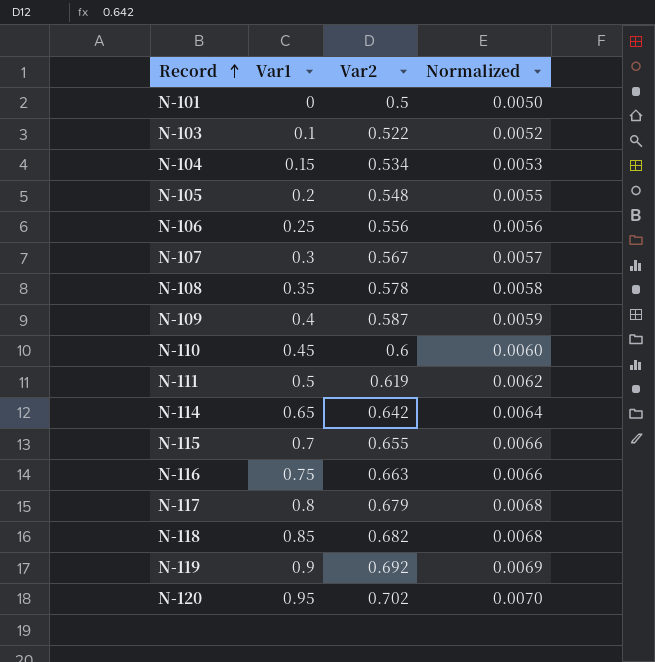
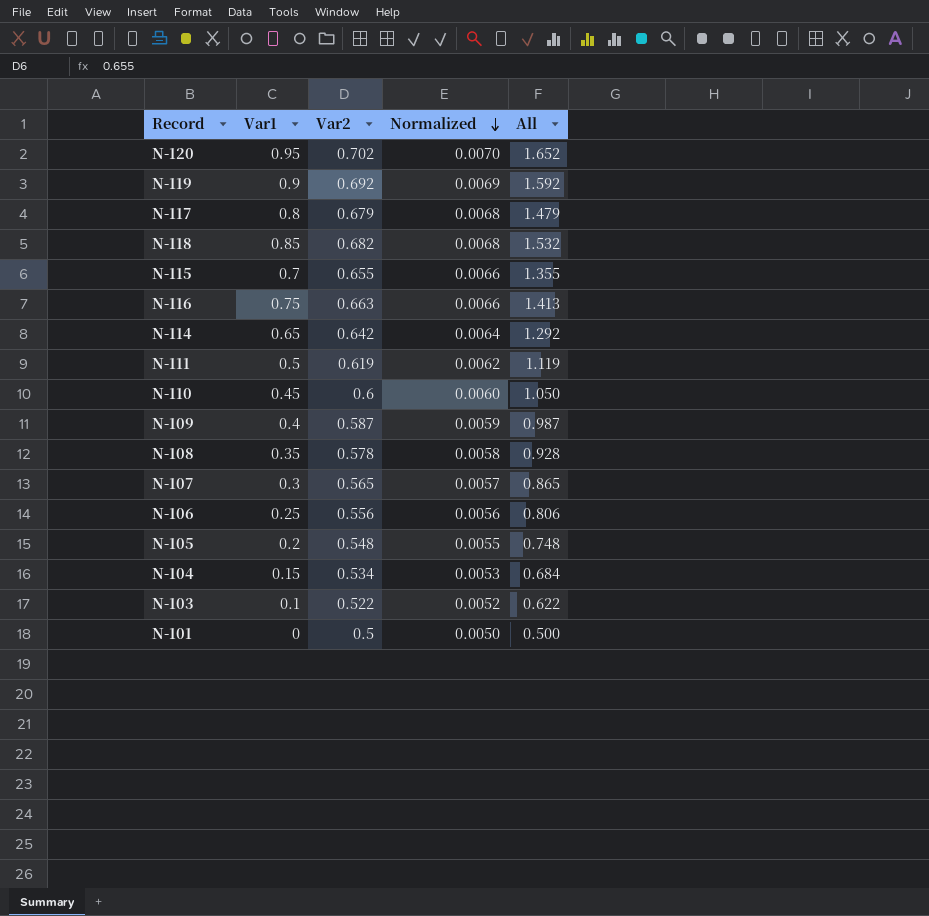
row order: Record ascending -> Normalized descending
column All | formula: none -> [Var1] + [Var2]
N-107 | Var2: 0.567 -> 0.565

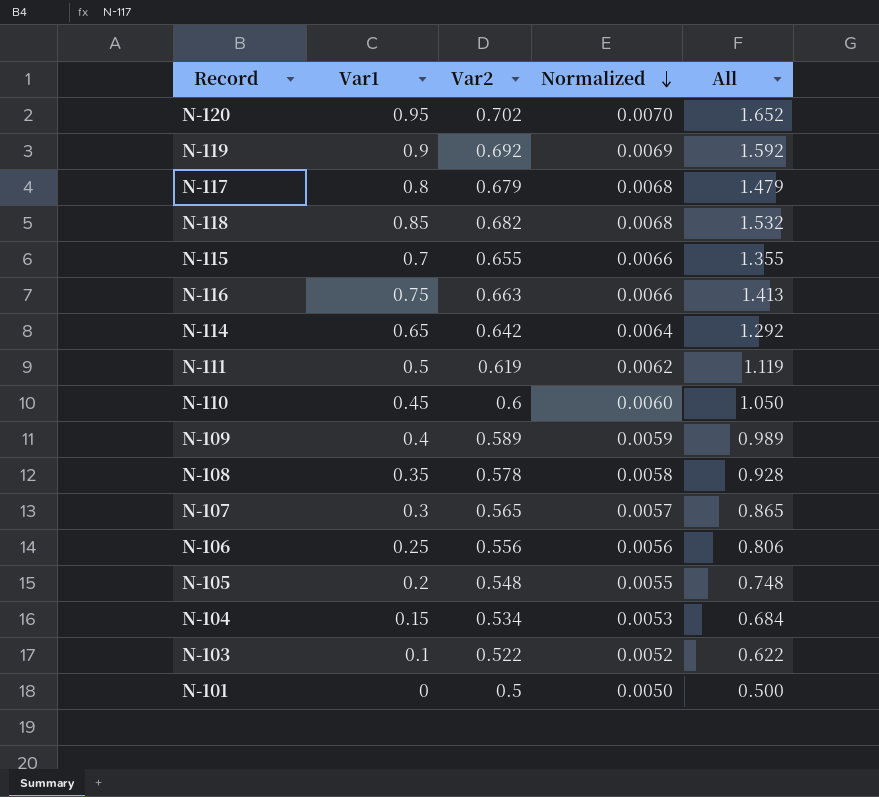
N-109 | Var2: 0.587 -> 0.589
N-109 | All: 0.987 -> 0.989

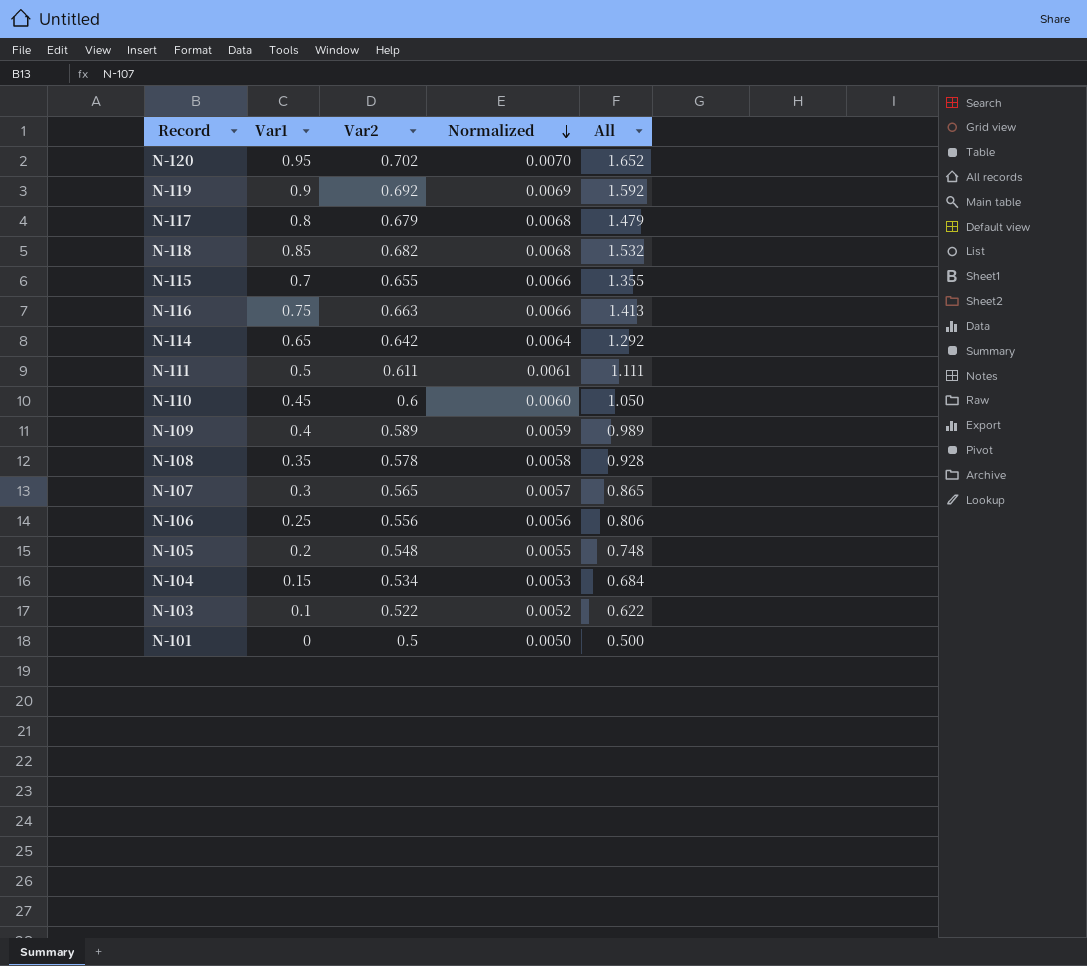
N-111 | Var2: 0.619 -> 0.611
N-111 | Normalized: 0.0062 -> 0.0061
N-111 | All: 1.119 -> 1.111

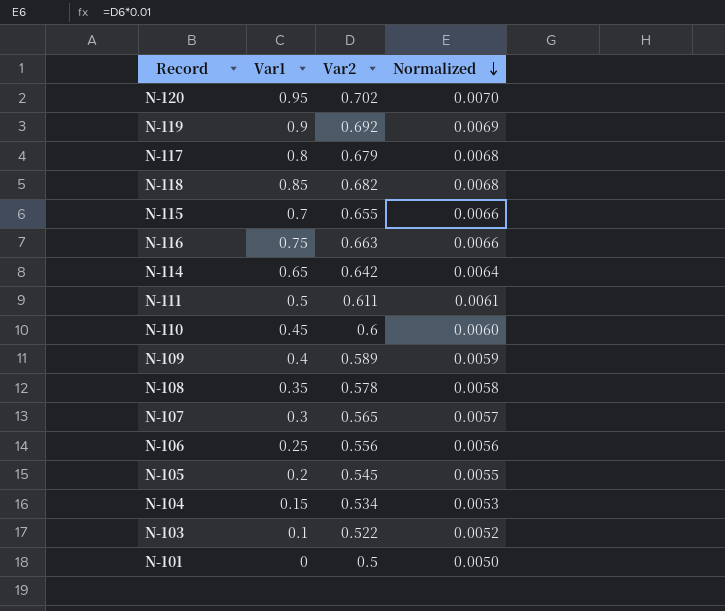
column All | formula: [Var1] + [Var2] -> none
N-105 | Var2: 0.548 -> 0.545

